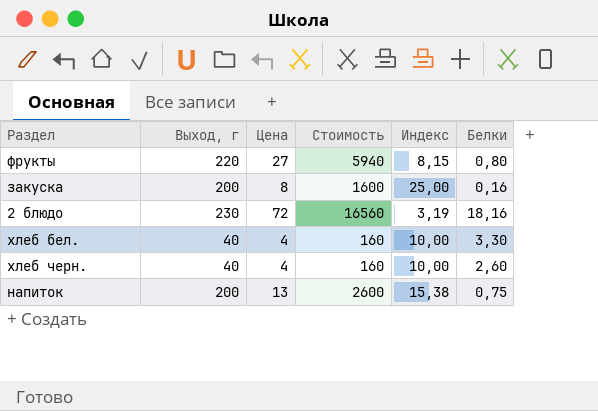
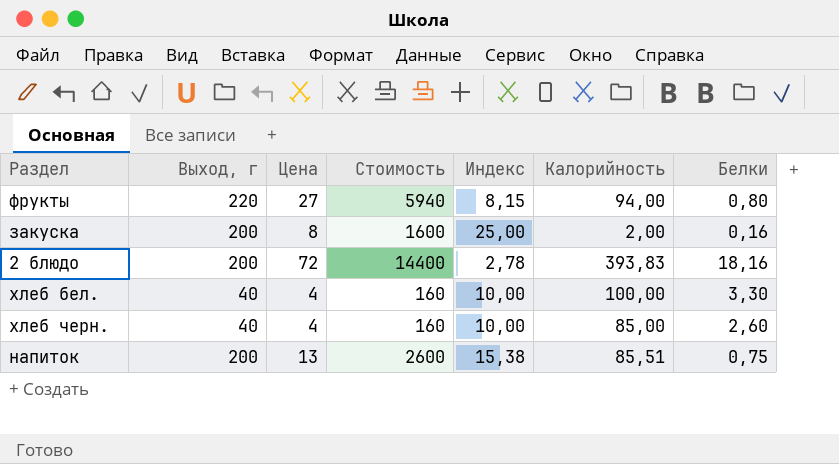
column Калорийность | position: none -> 6
2 блюдо | Выход, г: 230 -> 200
2 блюдо | Стоимость: 16560 -> 14400
2 блюдо | Индекс: 3,19 -> 2,78

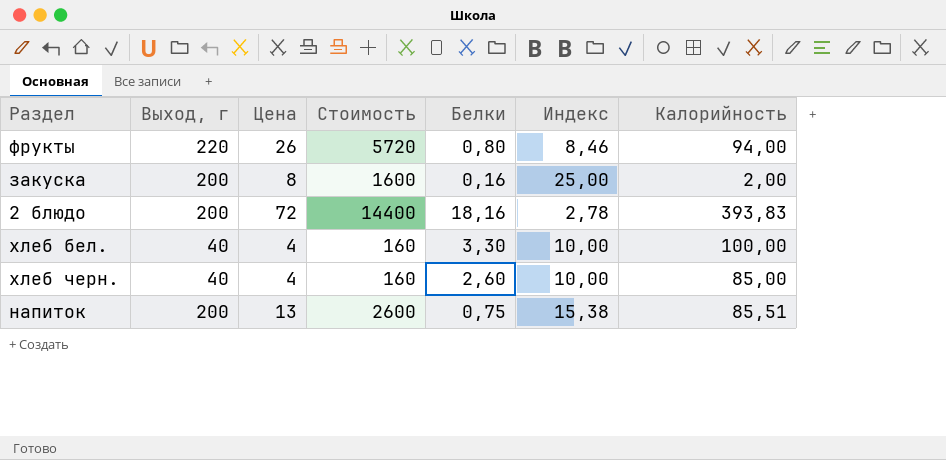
column Белки | position: 7 -> 5
фрукты | Цена: 27 -> 26
фрукты | Стоимость: 5940 -> 5720
фрукты | Индекс: 8,15 -> 8,46

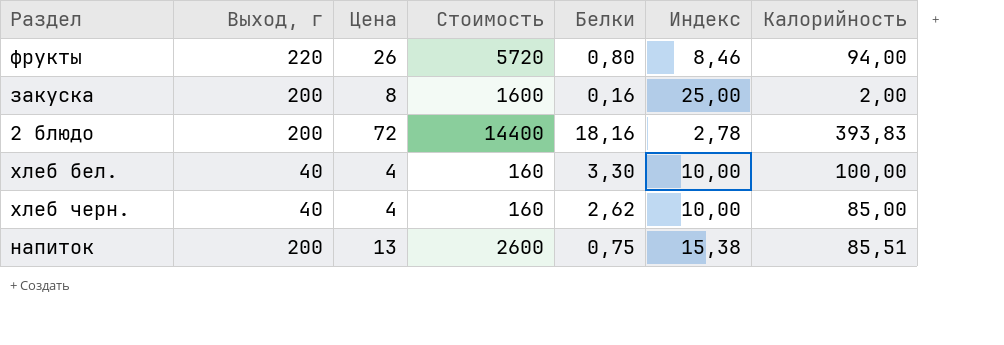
хлеб черн. | Белки: 2,60 -> 2,62

